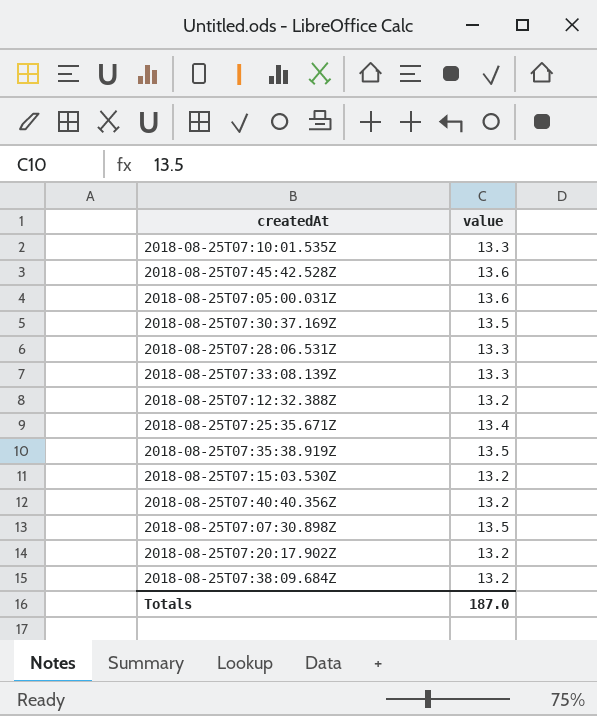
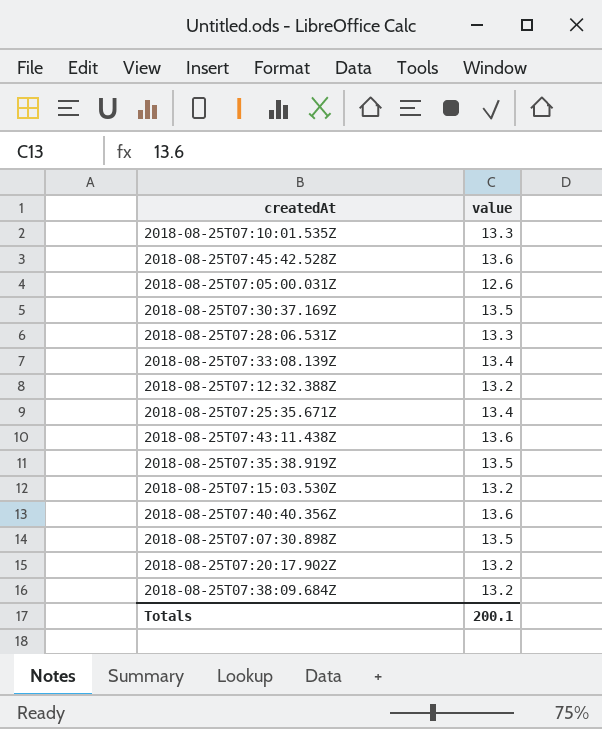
2018-08-25T07:05:00.031Z | value: 13.6 -> 12.6
2018-08-25T07:33:08.139Z | value: 13.3 -> 13.4
row 2018-08-25T07:43:11.438Z: none -> 13.6
2018-08-25T07:40:40.356Z | value: 13.2 -> 13.6
Totals | value: 187.0 -> 200.1

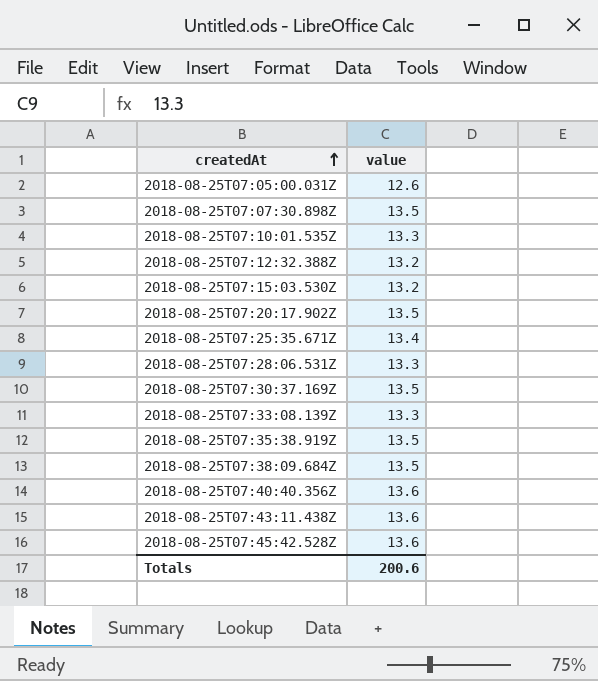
row order: none -> createdAt ascending
2018-08-25T07:20:17.902Z | value: 13.2 -> 13.5
2018-08-25T07:33:08.139Z | value: 13.4 -> 13.3
2018-08-25T07:38:09.684Z | value: 13.2 -> 13.5
Totals | value: 200.1 -> 200.6

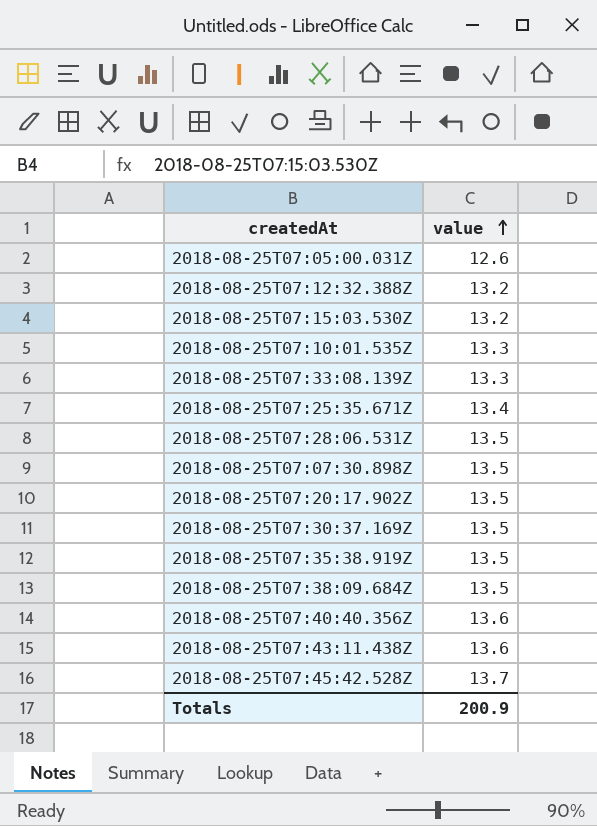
row order: createdAt ascending -> value ascending
2018-08-25T07:28:06.531Z | value: 13.3 -> 13.5
2018-08-25T07:45:42.528Z | value: 13.6 -> 13.7
Totals | value: 200.6 -> 200.9

